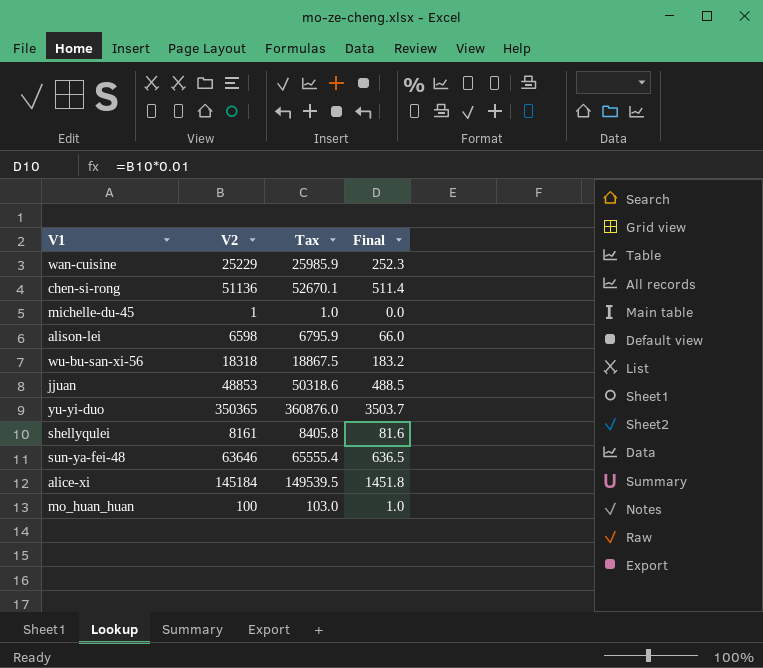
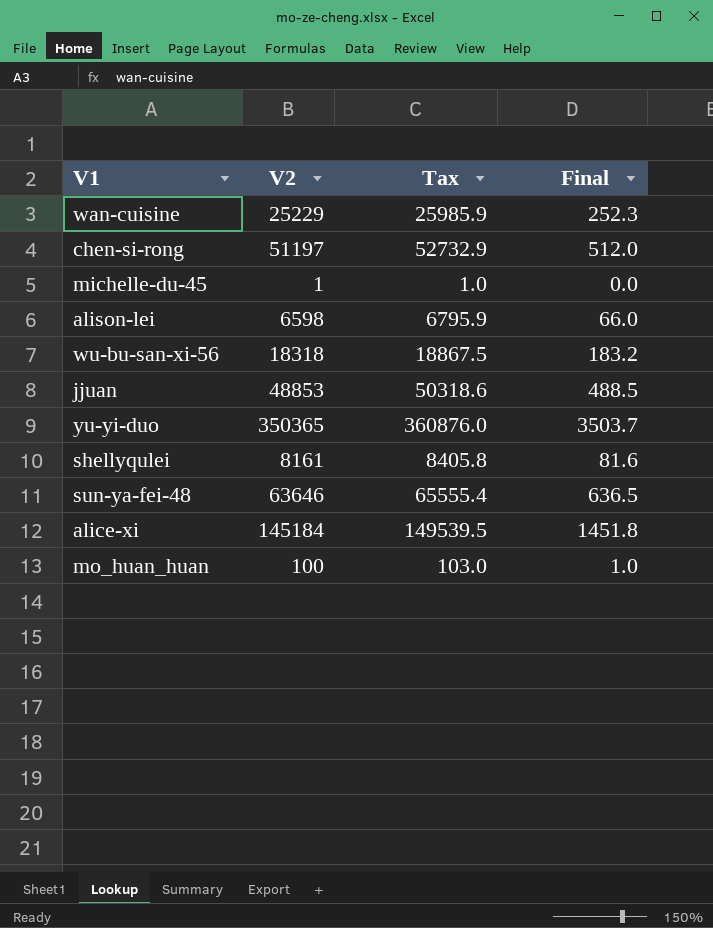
chen-si-rong | V2: 51136 -> 51197
chen-si-rong | Tax: 52670.1 -> 52732.9
chen-si-rong | Final: 511.4 -> 512.0

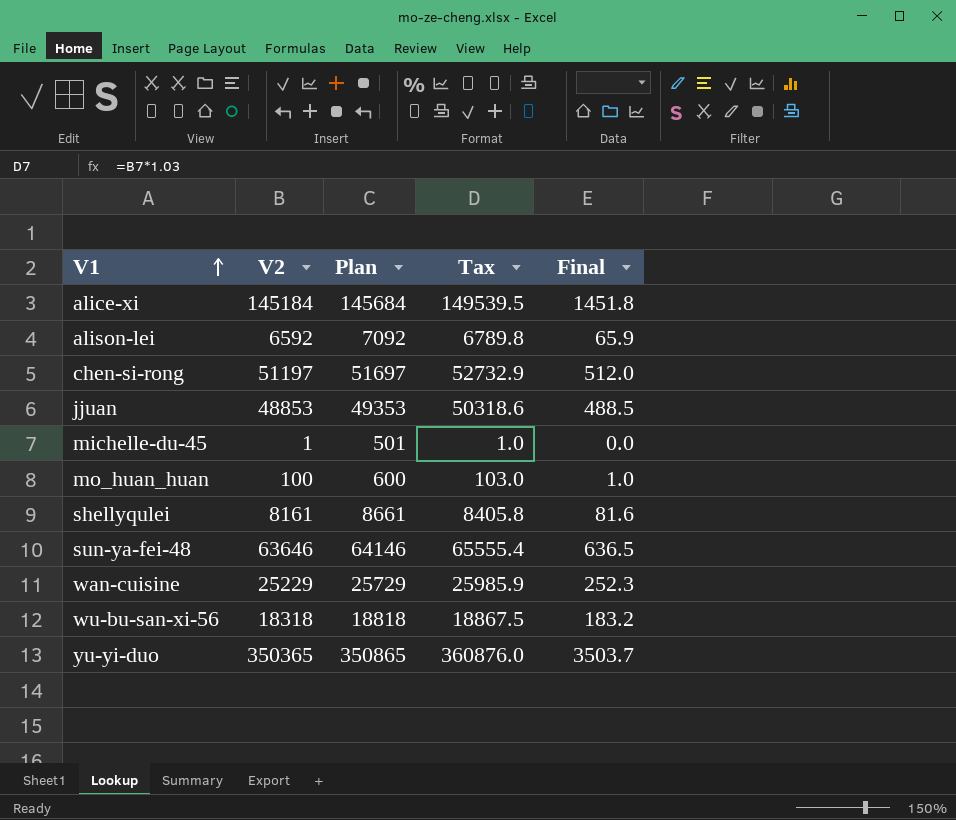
row order: none -> V1 ascending
column Plan | formula: none -> [V2] + 500
alison-lei | V2: 6598 -> 6592
alison-lei | Tax: 6795.9 -> 6789.8
alison-lei | Final: 66.0 -> 65.9

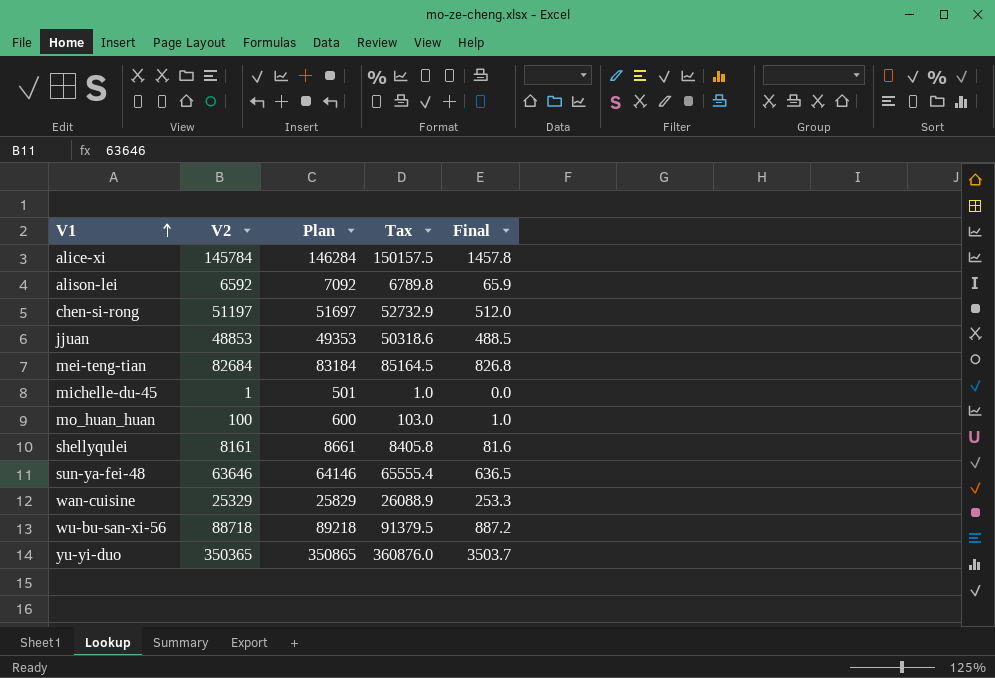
alice-xi | V2: 145184 -> 145784
alice-xi | Plan: 145684 -> 146284
alice-xi | Tax: 149539.5 -> 150157.5
alice-xi | Final: 1451.8 -> 1457.8
row mei-teng-tian: none -> 82684 | 83184 | 85164.5 | 826.8
wan-cuisine | V2: 25229 -> 25329
wan-cuisine | Plan: 25729 -> 25829
wan-cuisine | Tax: 25985.9 -> 26088.9
wan-cuisine | Final: 252.3 -> 253.3
wu-bu-san-xi-56 | V2: 18318 -> 88718
wu-bu-san-xi-56 | Plan: 18818 -> 89218
wu-bu-san-xi-56 | Tax: 18867.5 -> 91379.5
wu-bu-san-xi-56 | Final: 183.2 -> 887.2

